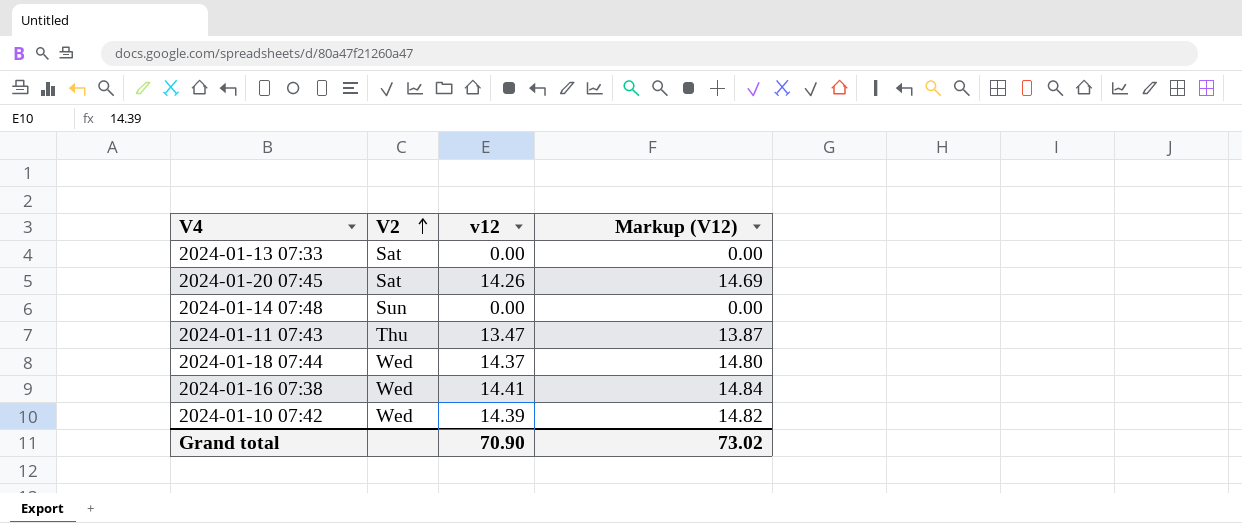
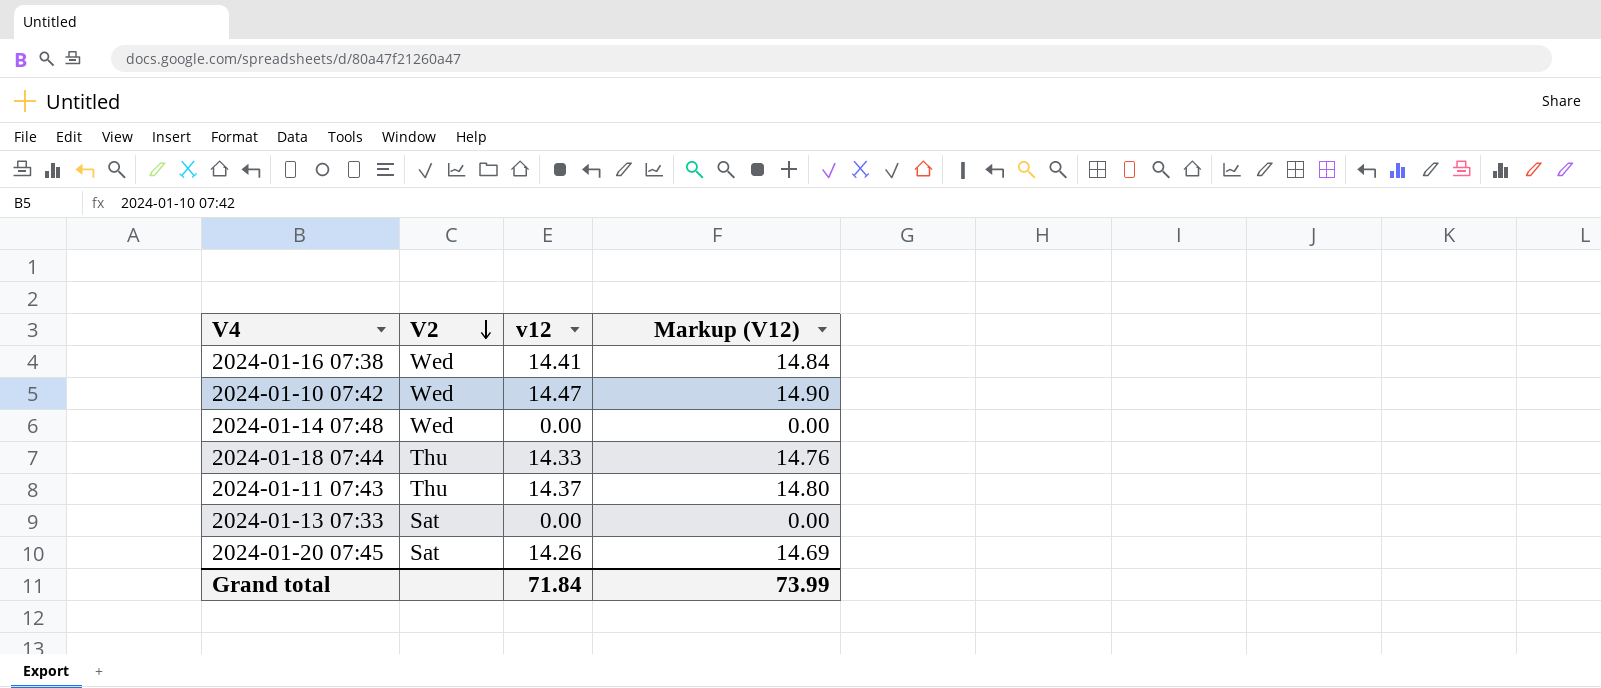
row order: V2 ascending -> V2 descending
2024-01-10 07:42 | v12: 14.39 -> 14.47
2024-01-10 07:42 | Markup (V12): 14.82 -> 14.90
2024-01-14 07:48 | V2: Sun -> Wed
2024-01-18 07:44 | V2: Wed -> Thu
2024-01-18 07:44 | v12: 14.37 -> 14.33
2024-01-18 07:44 | Markup (V12): 14.80 -> 14.76
2024-01-11 07:43 | v12: 13.47 -> 14.37
2024-01-11 07:43 | Markup (V12): 13.87 -> 14.80
Grand total | v12: 70.90 -> 71.84
Grand total | Markup (V12): 73.02 -> 73.99

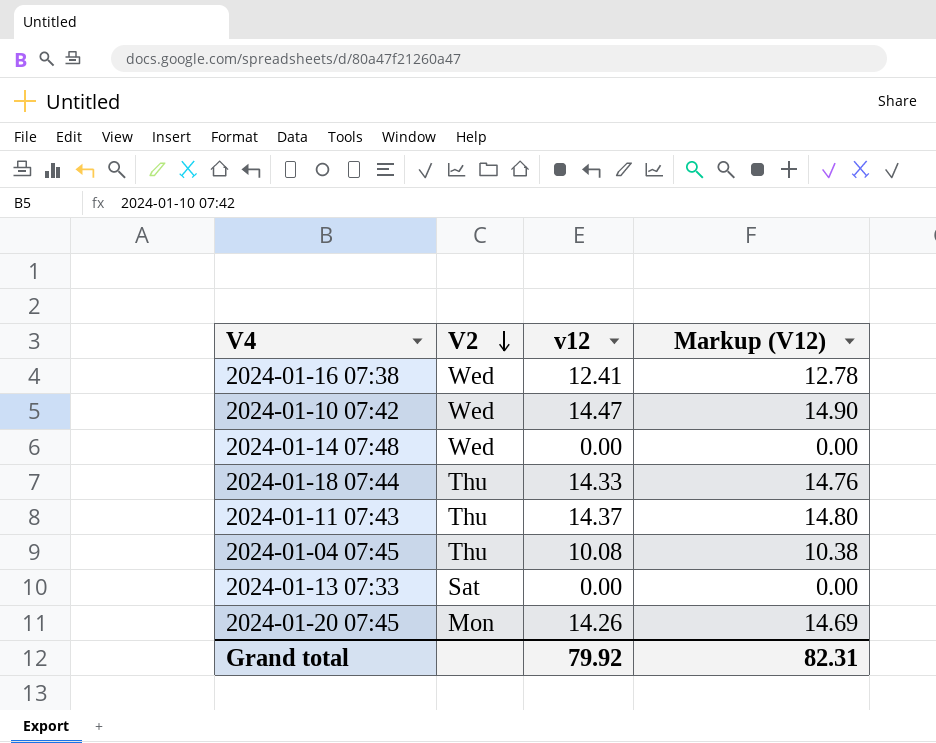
2024-01-16 07:38 | v12: 14.41 -> 12.41
2024-01-16 07:38 | Markup (V12): 14.84 -> 12.78
row 2024-01-04 07:45: none -> Thu | 10.08 | 10.38
2024-01-20 07:45 | V2: Sat -> Mon
Grand total | v12: 71.84 -> 79.92
Grand total | Markup (V12): 73.99 -> 82.31

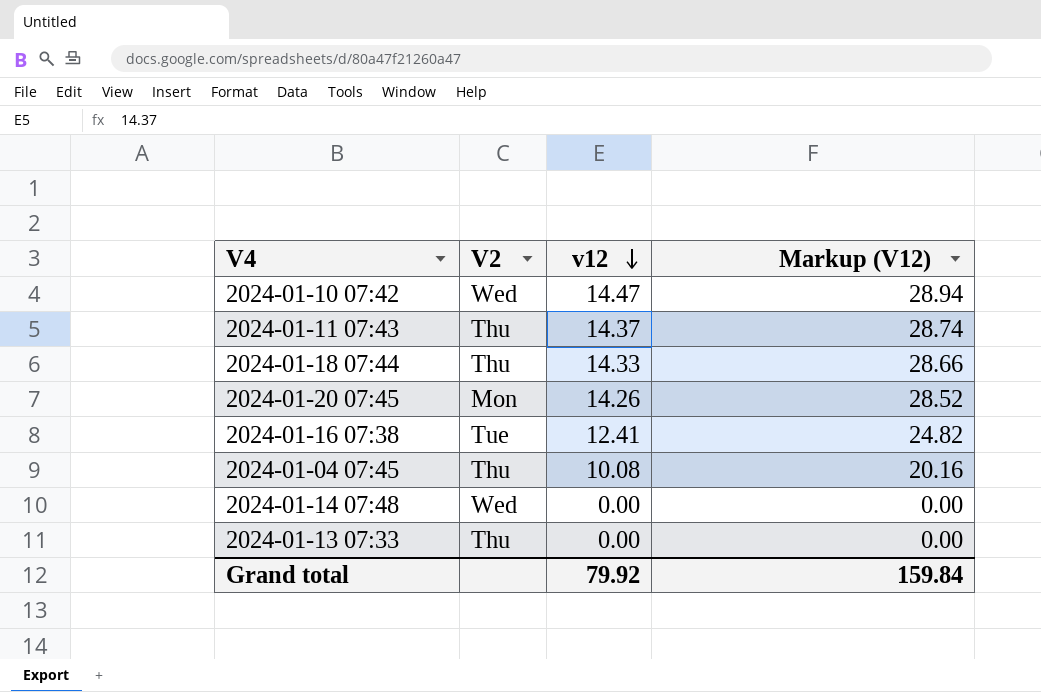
row order: V2 descending -> v12 descending
column Markup (V12) | formula: [v12] * 1.03 -> [v12] * 2
2024-01-16 07:38 | V2: Wed -> Tue
2024-01-13 07:33 | V2: Sat -> Thu
Grand total | Markup (V12): 82.31 -> 159.84

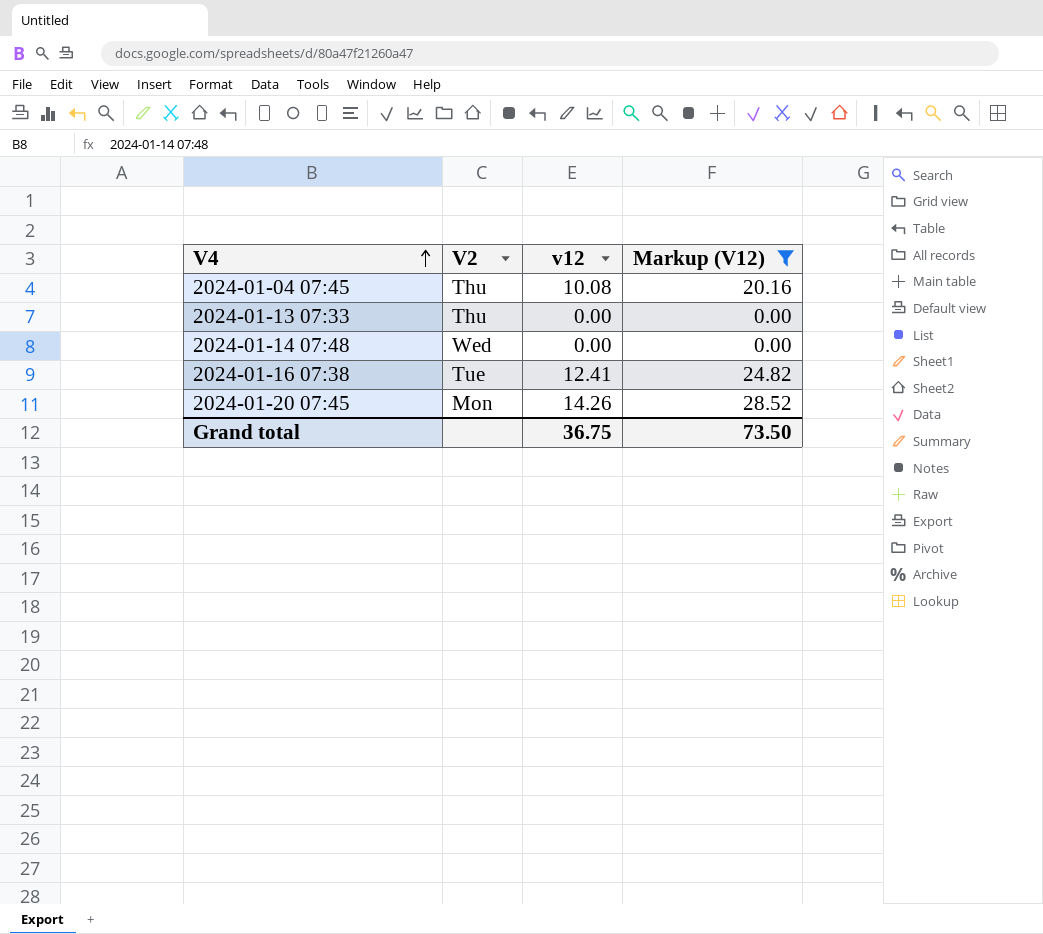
filter: none -> Markup (V12) <= 28.52
row order: v12 descending -> V4 ascending
Grand total | v12: 79.92 -> 36.75
Grand total | Markup (V12): 159.84 -> 73.50

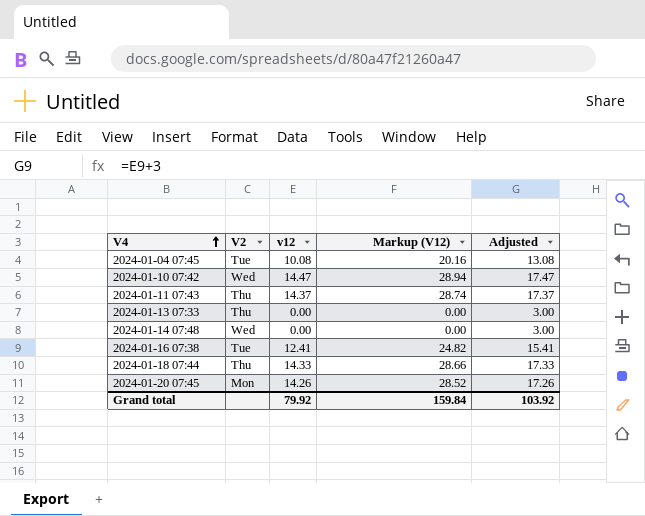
filter: Markup (V12) <= 28.52 -> none
column Adjusted | formula: none -> [v12] + 3
2024-01-04 07:45 | V2: Thu -> Tue
Grand total | v12: 36.75 -> 79.92
Grand total | Markup (V12): 73.50 -> 159.84

